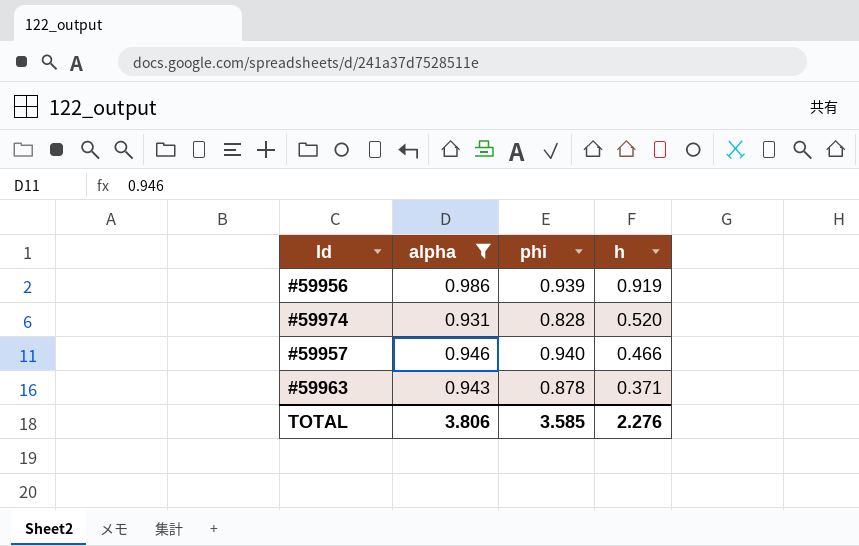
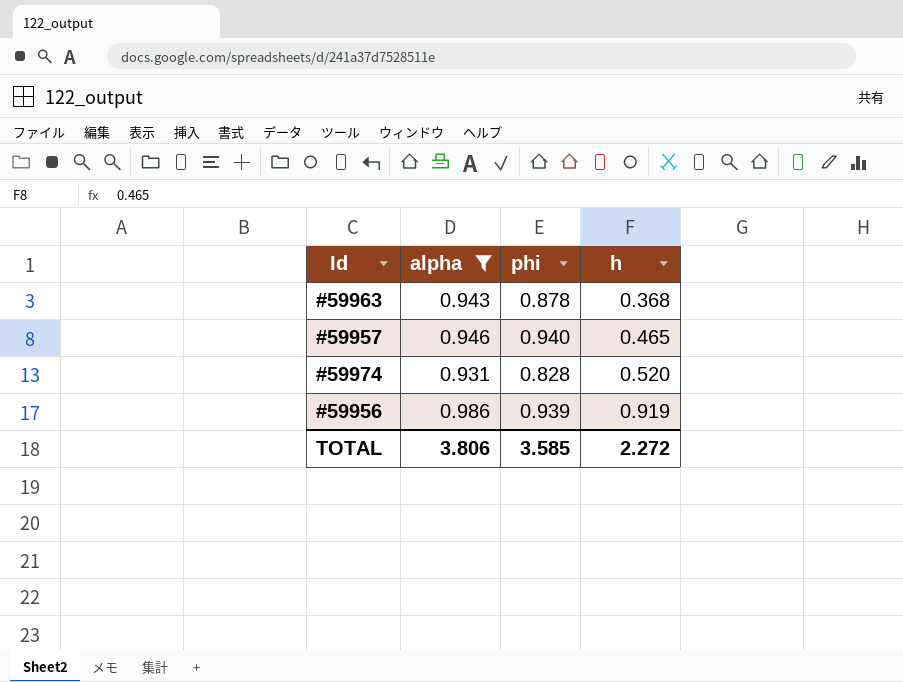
row order: h descending -> h ascending
#59963 | h: 0.371 -> 0.368
#59957 | h: 0.466 -> 0.465
TOTAL | h: 2.276 -> 2.272

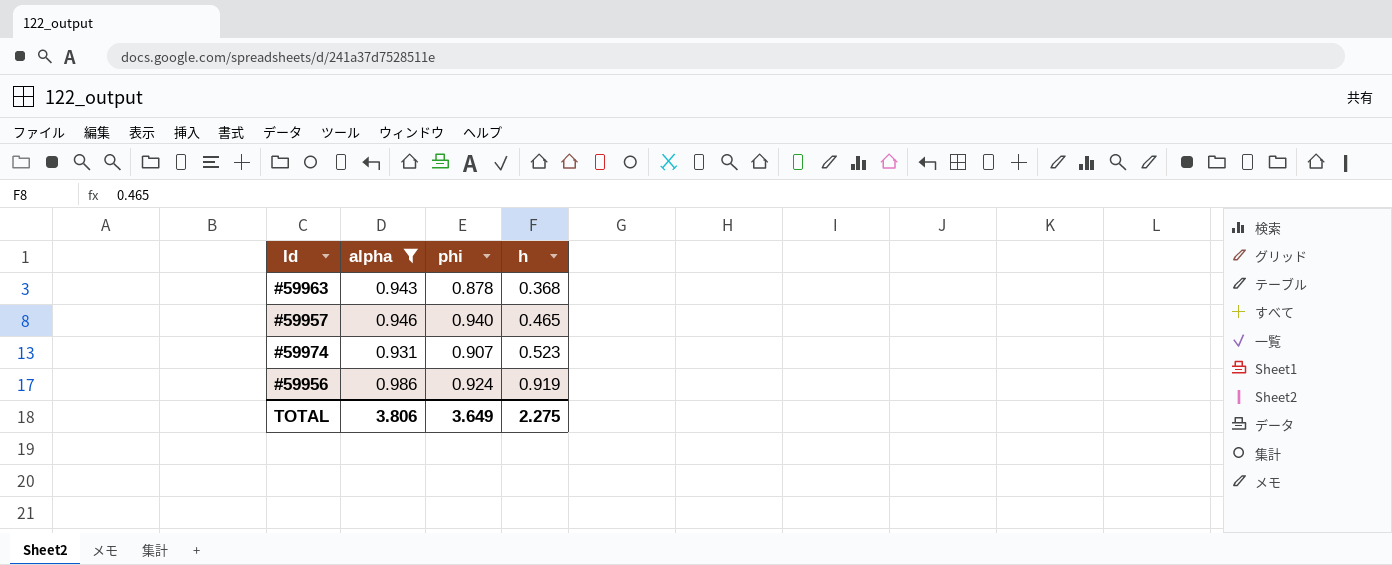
#59974 | phi: 0.828 -> 0.907
#59974 | h: 0.520 -> 0.523
#59956 | phi: 0.939 -> 0.924
TOTAL | phi: 3.585 -> 3.649
TOTAL | h: 2.272 -> 2.275

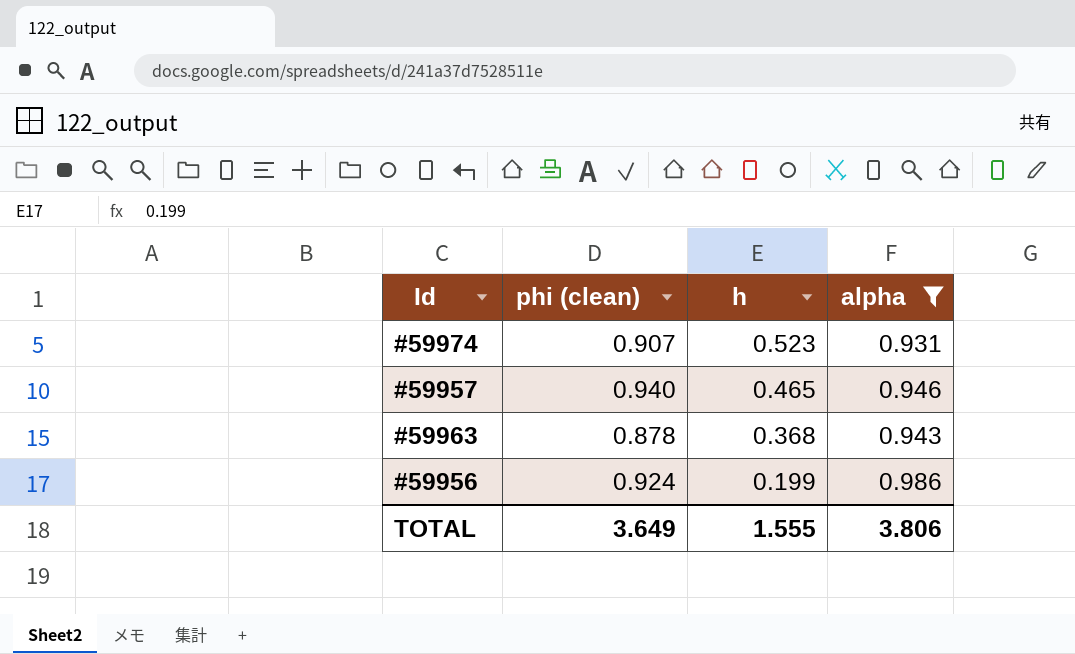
row order: h ascending -> h descending
column name: phi -> phi (clean)
column alpha | position: 2 -> 4
#59956 | h: 0.919 -> 0.199
TOTAL | h: 2.275 -> 1.555

